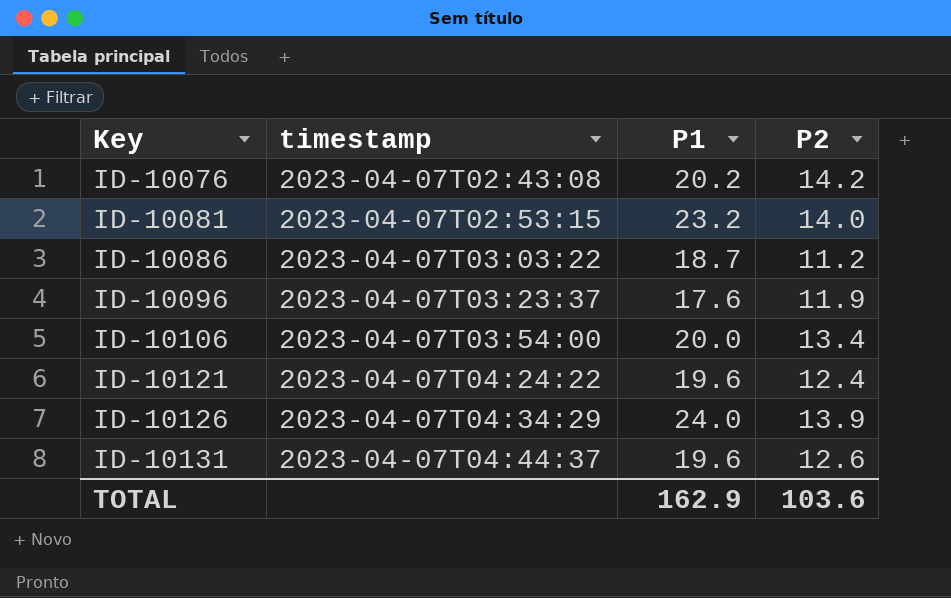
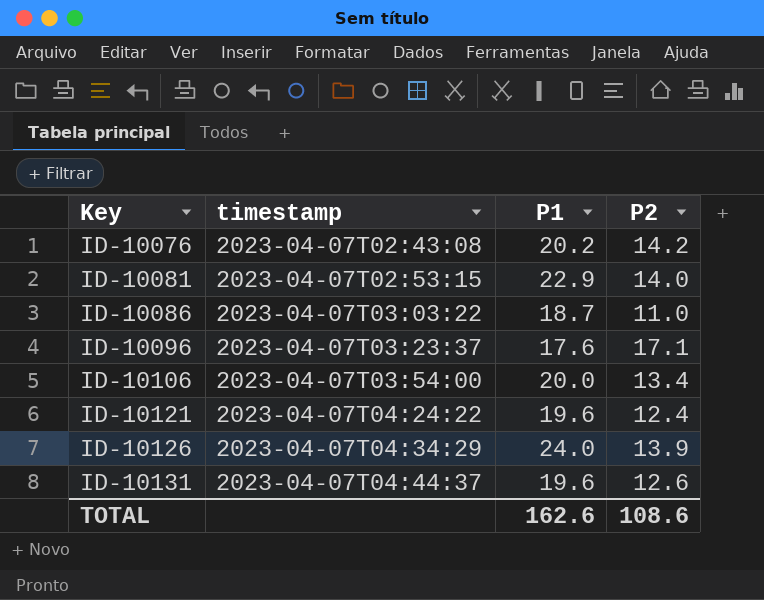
ID-10081 | P1: 23.2 -> 22.9
ID-10086 | P2: 11.2 -> 11.0
ID-10096 | P2: 11.9 -> 17.1
TOTAL | P1: 162.9 -> 162.6
TOTAL | P2: 103.6 -> 108.6

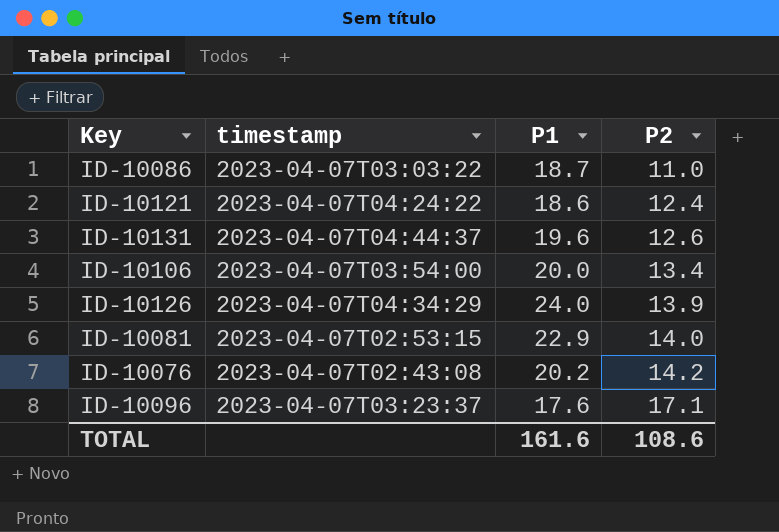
row order: Key ascending -> P2 ascending
ID-10121 | P1: 19.6 -> 18.6
TOTAL | P1: 162.6 -> 161.6

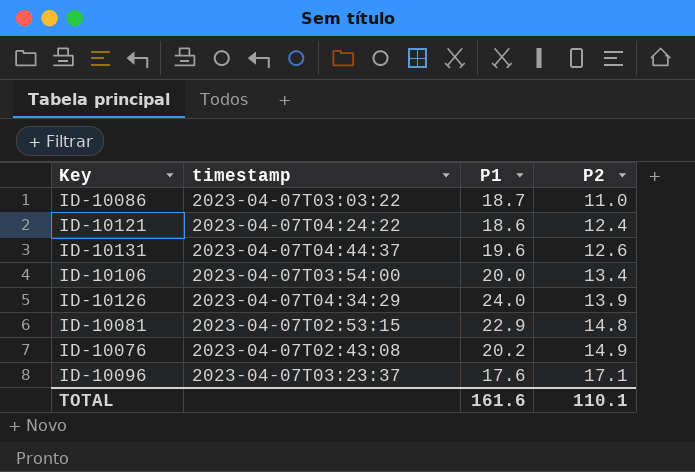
ID-10081 | P2: 14.0 -> 14.8
ID-10076 | P2: 14.2 -> 14.9
TOTAL | P2: 108.6 -> 110.1

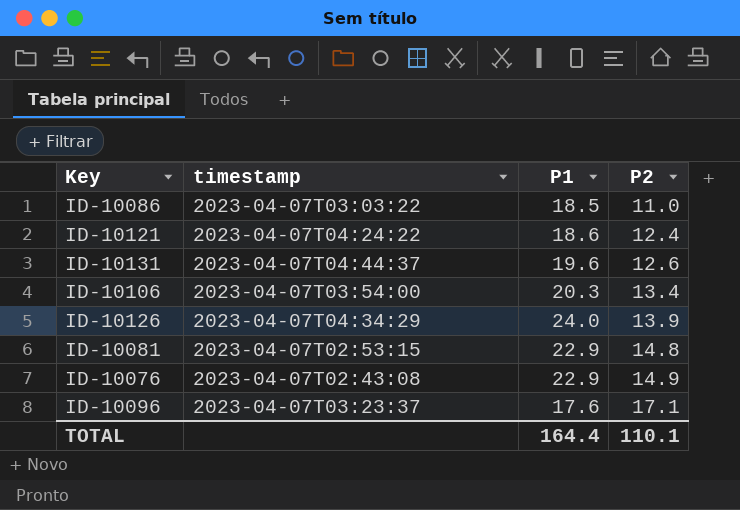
ID-10086 | P1: 18.7 -> 18.5
ID-10106 | P1: 20.0 -> 20.3
ID-10076 | P1: 20.2 -> 22.9
TOTAL | P1: 161.6 -> 164.4

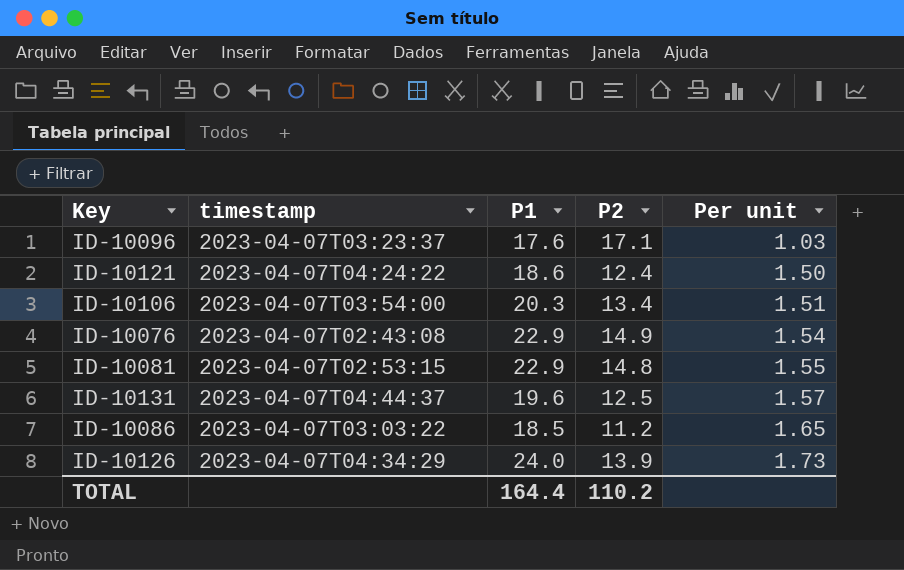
row order: P2 ascending -> Per unit ascending
column Per unit | formula: none -> [P1] / [P2]
ID-10131 | P2: 12.6 -> 12.5
ID-10086 | P2: 11.0 -> 11.2
TOTAL | P2: 110.1 -> 110.2

